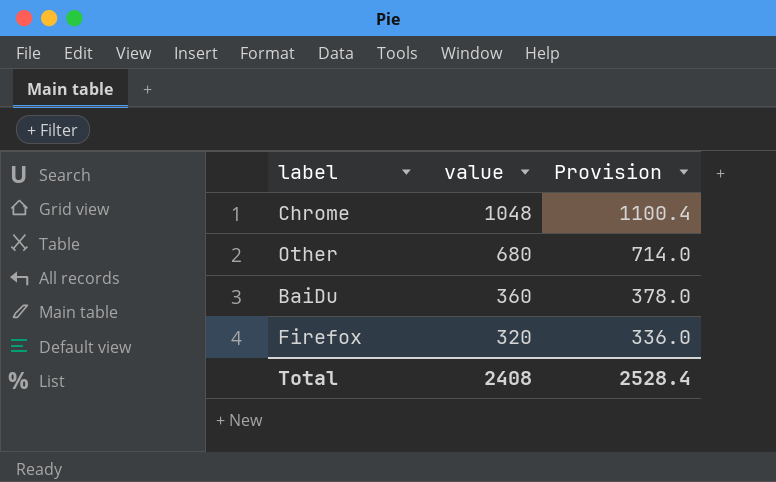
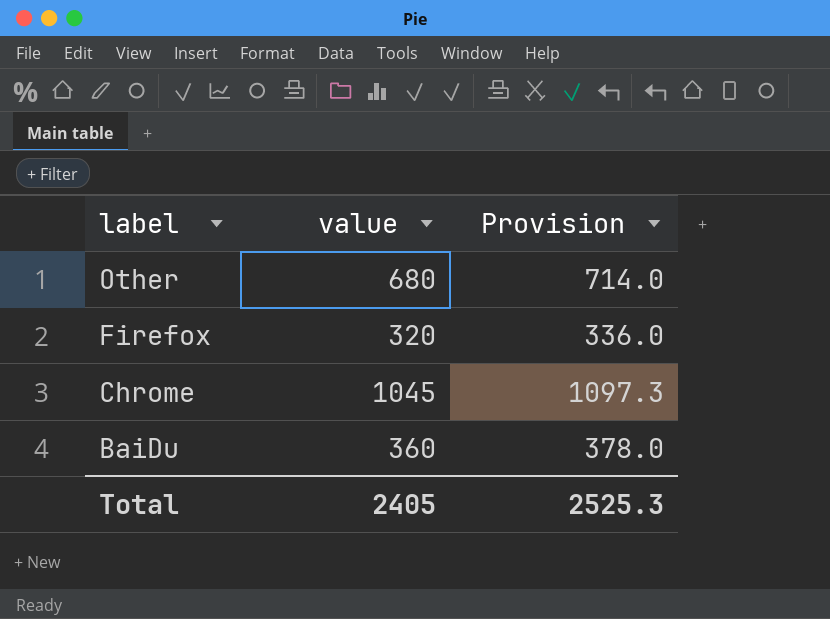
row order: value descending -> label descending
Chrome | value: 1048 -> 1045
Chrome | Provision: 1100.4 -> 1097.3
Total | value: 2408 -> 2405
Total | Provision: 2528.4 -> 2525.3

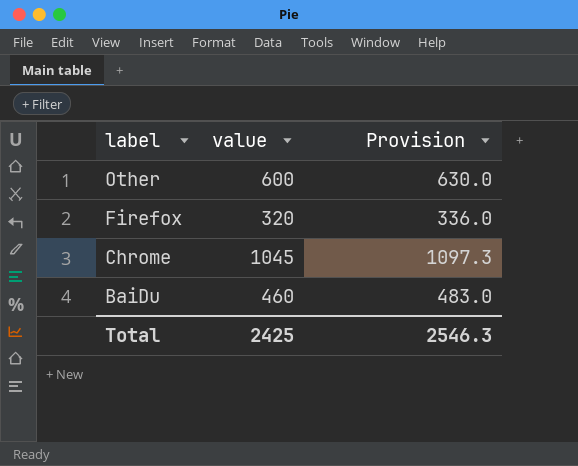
Other | value: 680 -> 600
Other | Provision: 714.0 -> 630.0
BaiDu | value: 360 -> 460
BaiDu | Provision: 378.0 -> 483.0
Total | value: 2405 -> 2425
Total | Provision: 2525.3 -> 2546.3

